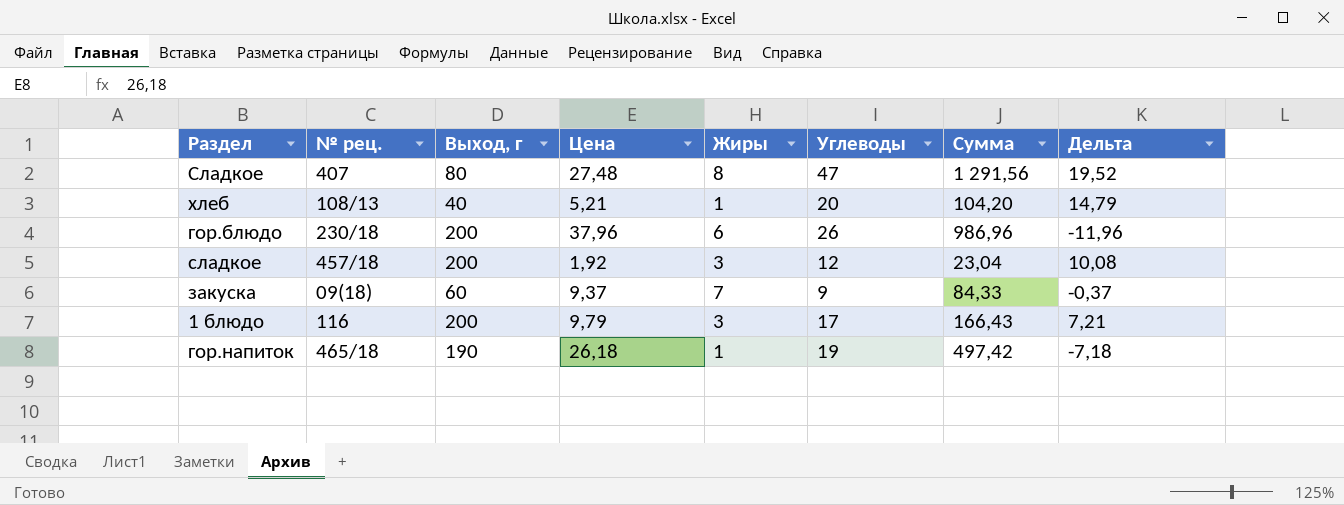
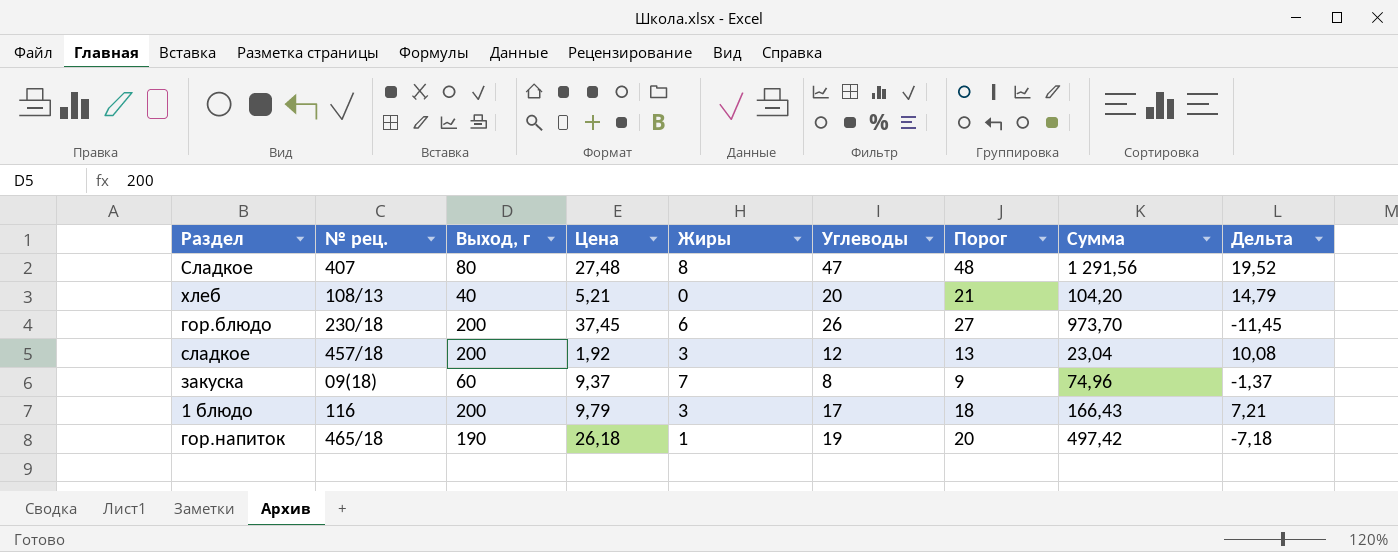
column Порог | formula: none -> [Углеводы] + 1
хлеб | Жиры: 1 -> 0
гор.блюдо | Цена: 37,96 -> 37,45
гор.блюдо | Сумма: 986,96 -> 973,70
гор.блюдо | Дельта: -11,96 -> -11,45
закуска | Углеводы: 9 -> 8
закуска | Сумма: 84,33 -> 74,96
закуска | Дельта: -0,37 -> -1,37

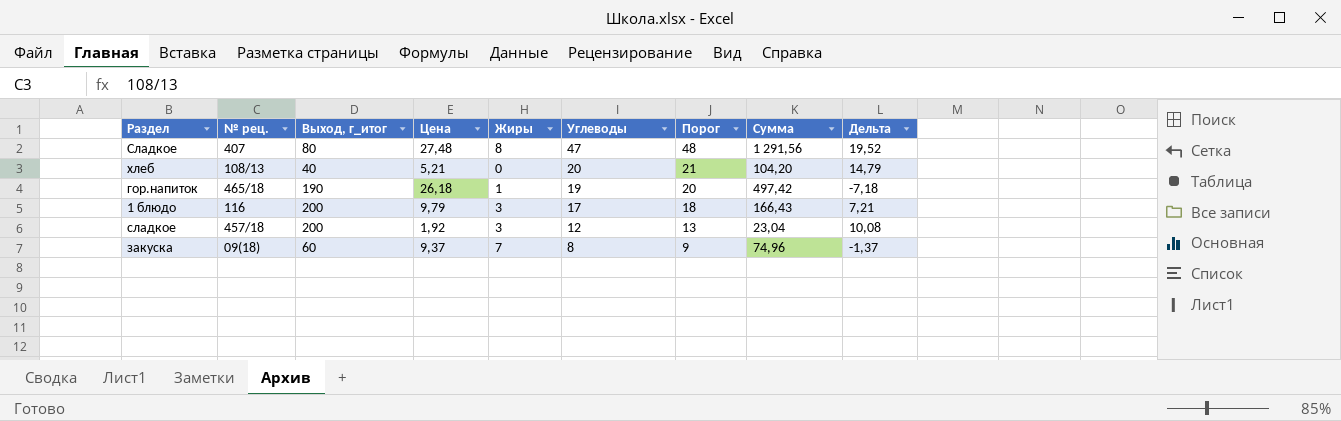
row order: none -> Углеводы descending
column name: Выход, г -> Выход, г_итог
row гор.блюдо: 230/18 | 200 | 37,45 | 6 | 26 | 27 | 973,70 | -11,45 -> none

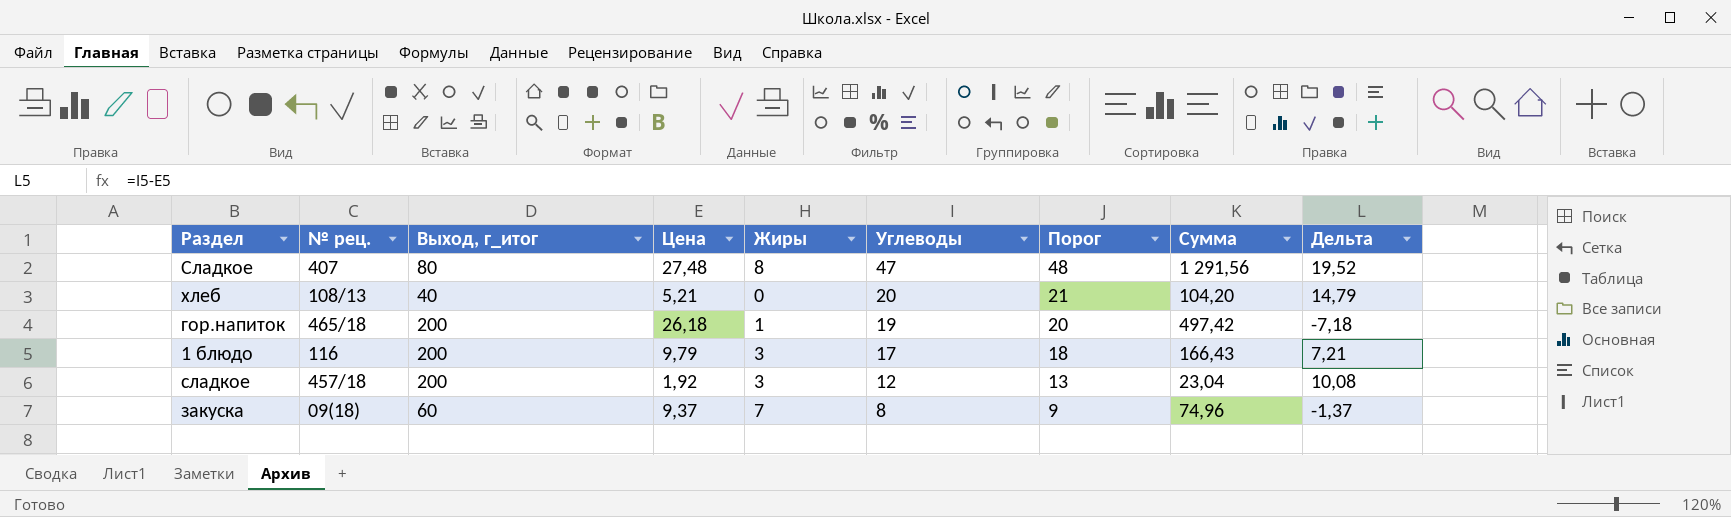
гор.напиток | Выход, г_итог: 190 -> 200

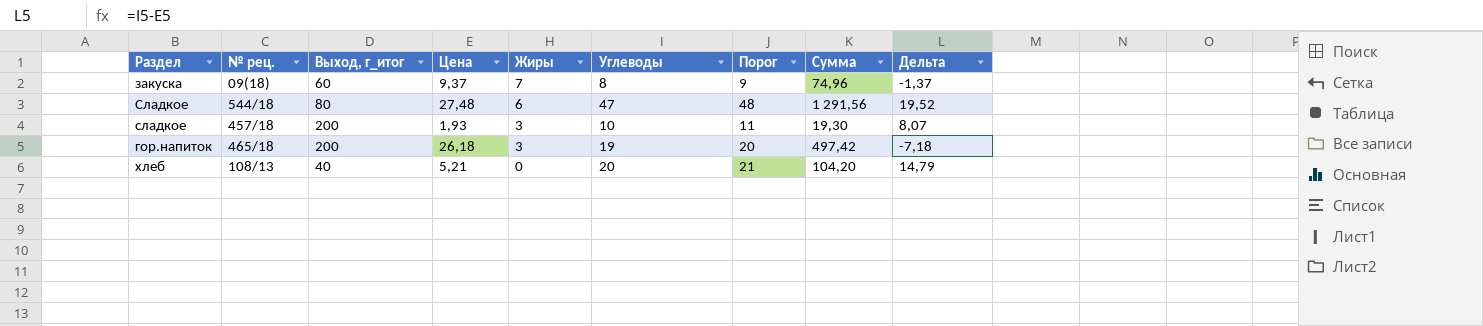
row order: Углеводы descending -> Жиры descending
row 1 блюдо: 116 | 200 | 9,79 | 3 | 17 | 18 | 166,43 | 7,21 -> none
Сладкое | № рец.: 407 -> 544/18
Сладкое | Жиры: 8 -> 6
сладкое | Цена: 1,92 -> 1,93
сладкое | Углеводы: 12 -> 10
сладкое | Порог: 13 -> 11
сладкое | Сумма: 23,04 -> 19,30
сладкое | Дельта: 10,08 -> 8,07
гор.напиток | Жиры: 1 -> 3

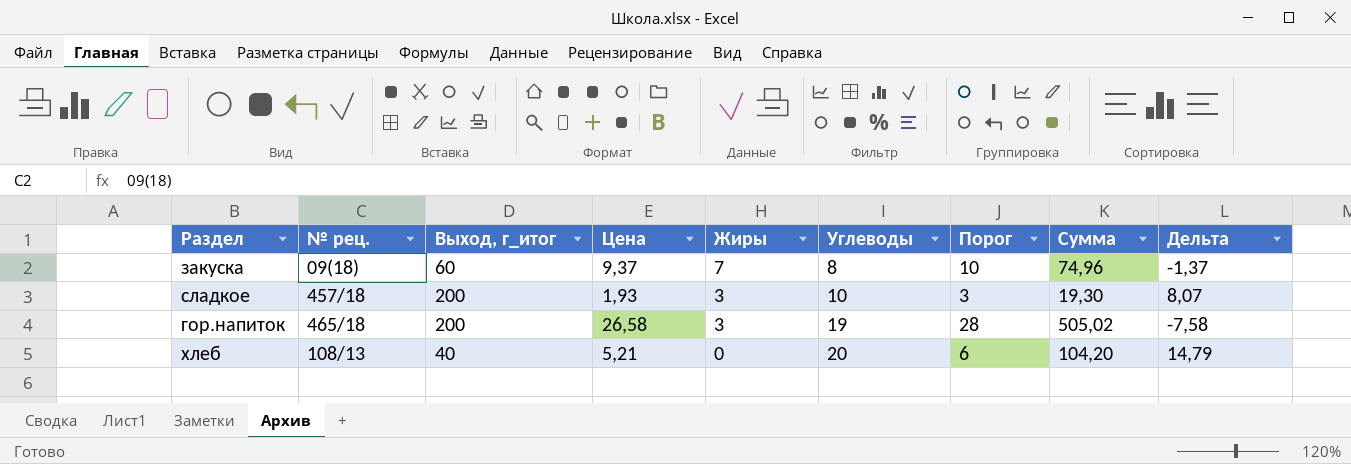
column Порог | formula: [Углеводы] + 1 -> [Цена] + 1
row Сладкое: 544/18 | 80 | 27,48 | 6 | 47 | 48 | 1 291,56 | 19,52 -> none
гор.напиток | Цена: 26,18 -> 26,58
гор.напиток | Сумма: 497,42 -> 505,02
гор.напиток | Дельта: -7,18 -> -7,58

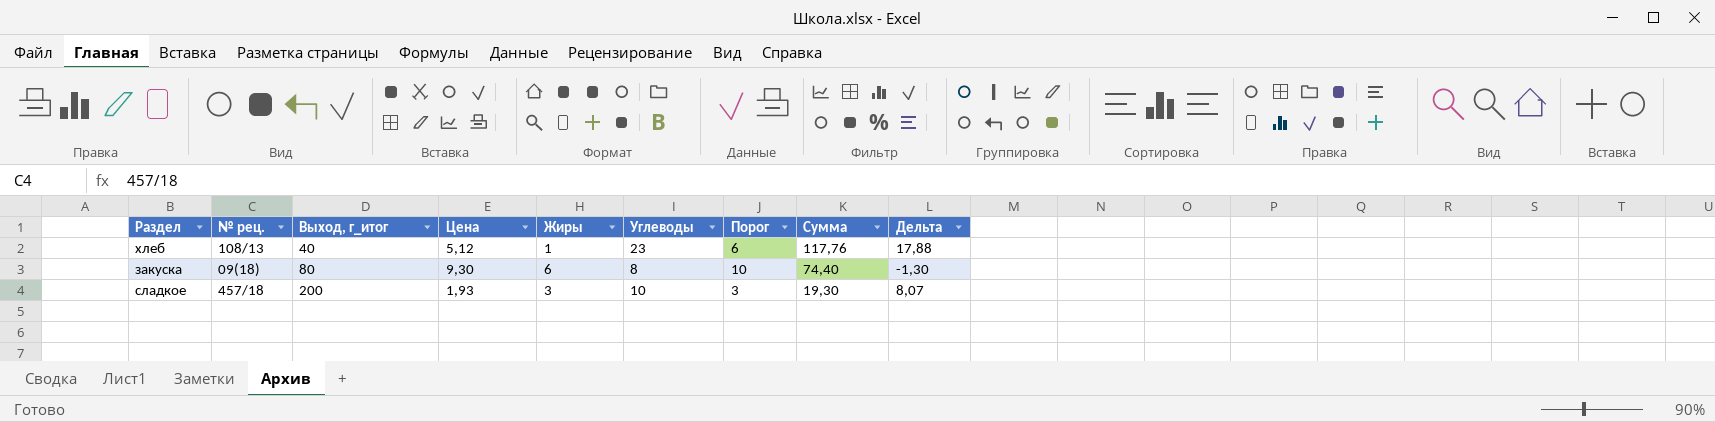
row order: Жиры descending -> Выход, г_итог ascending
row гор.напиток: 465/18 | 200 | 26,58 | 3 | 19 | 28 | 505,02 | -7,58 -> none
хлеб | Цена: 5,21 -> 5,12
хлеб | Жиры: 0 -> 1
хлеб | Углеводы: 20 -> 23
хлеб | Сумма: 104,20 -> 117,76
хлеб | Дельта: 14,79 -> 17,88
закуска | Выход, г_итог: 60 -> 80
закуска | Цена: 9,37 -> 9,30
закуска | Жиры: 7 -> 6
закуска | Сумма: 74,96 -> 74,40
закуска | Дельта: -1,37 -> -1,30

